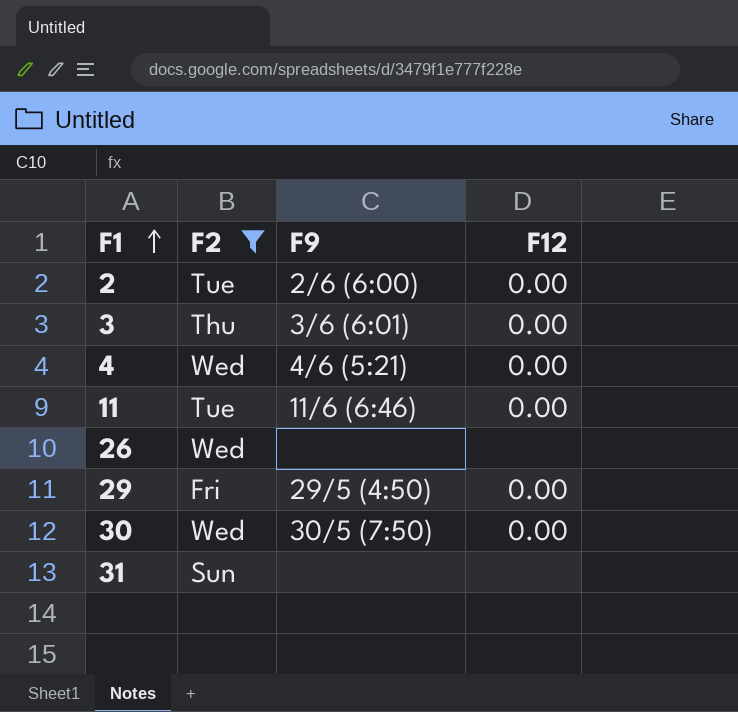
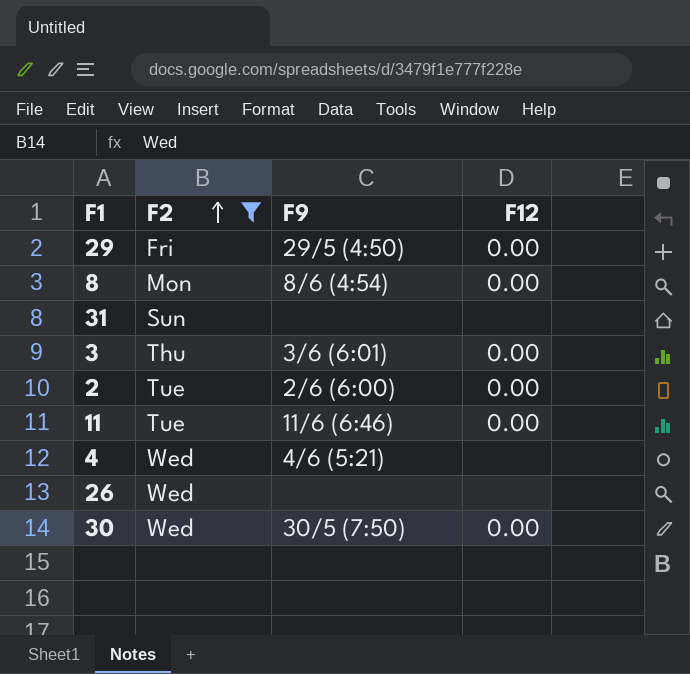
row order: F1 ascending -> F2 ascending
row 8: none -> Mon | 8/6 (4:54) | 0.00
4 | F12: 0.00 -> none

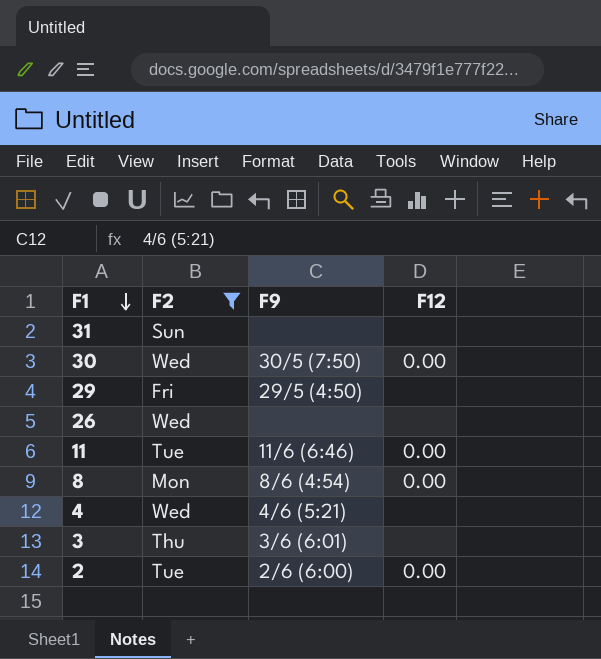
row order: F2 ascending -> F1 descending
29 | F12: 0.00 -> none
3 | F12: 0.00 -> none

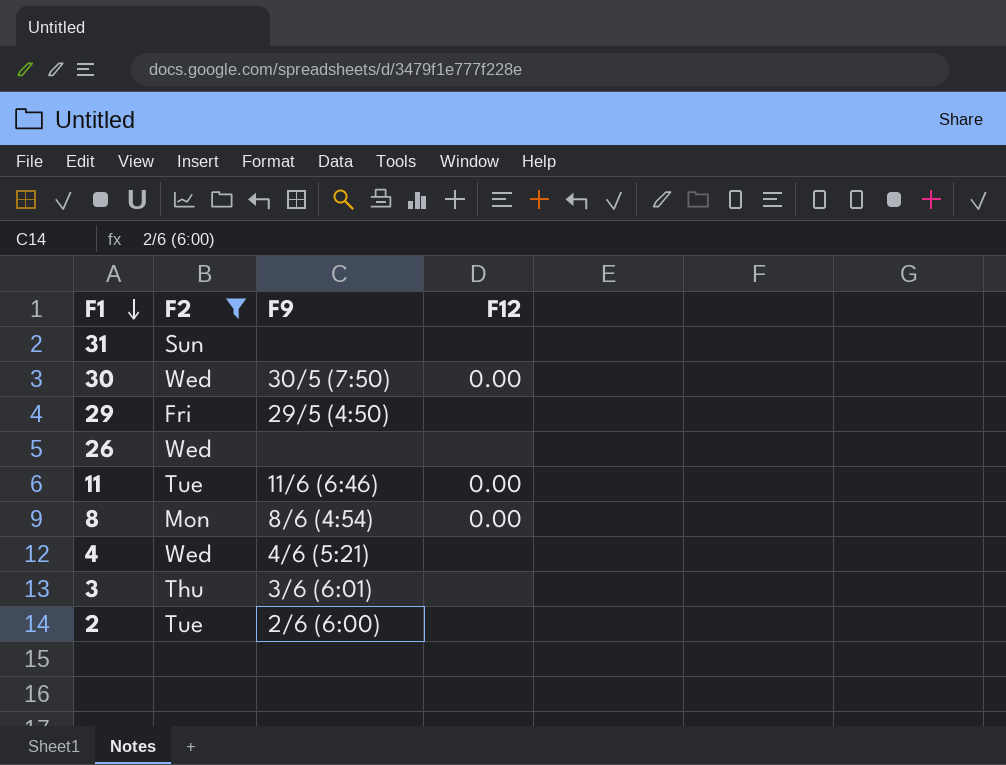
2 | F12: 0.00 -> none

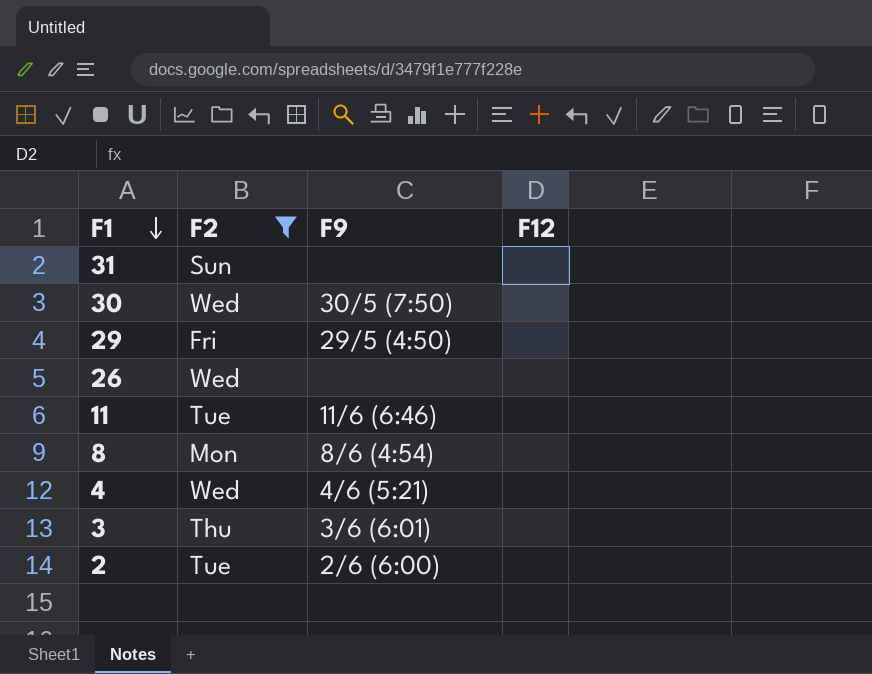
30 | F12: 0.00 -> none
11 | F12: 0.00 -> none
8 | F12: 0.00 -> none

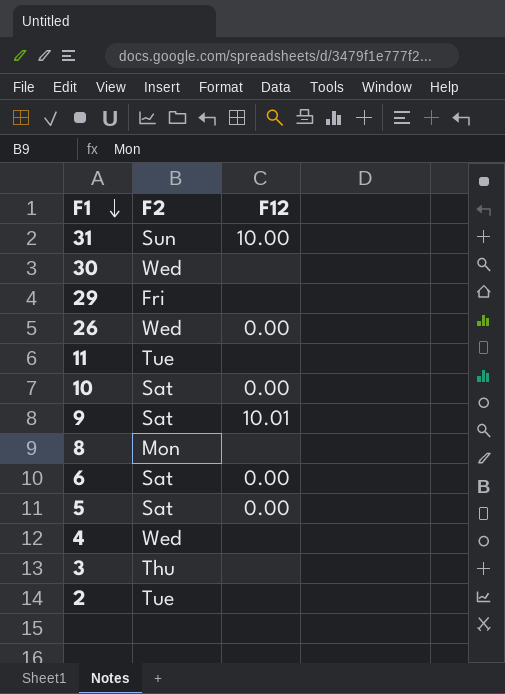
filter: F2 != Sat -> none
column F9 | position: 3 -> none
31 | F12: none -> 10.00
26 | F12: none -> 0.00

